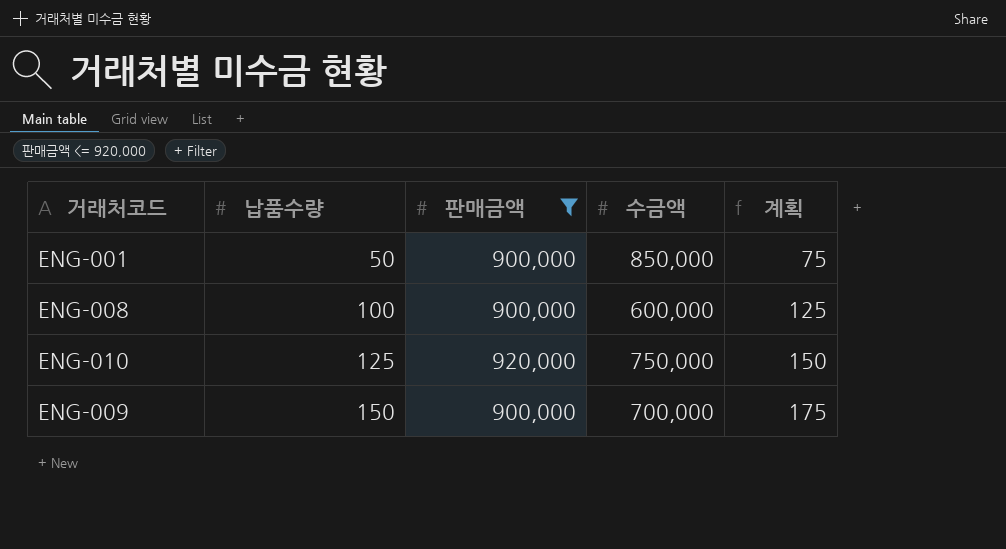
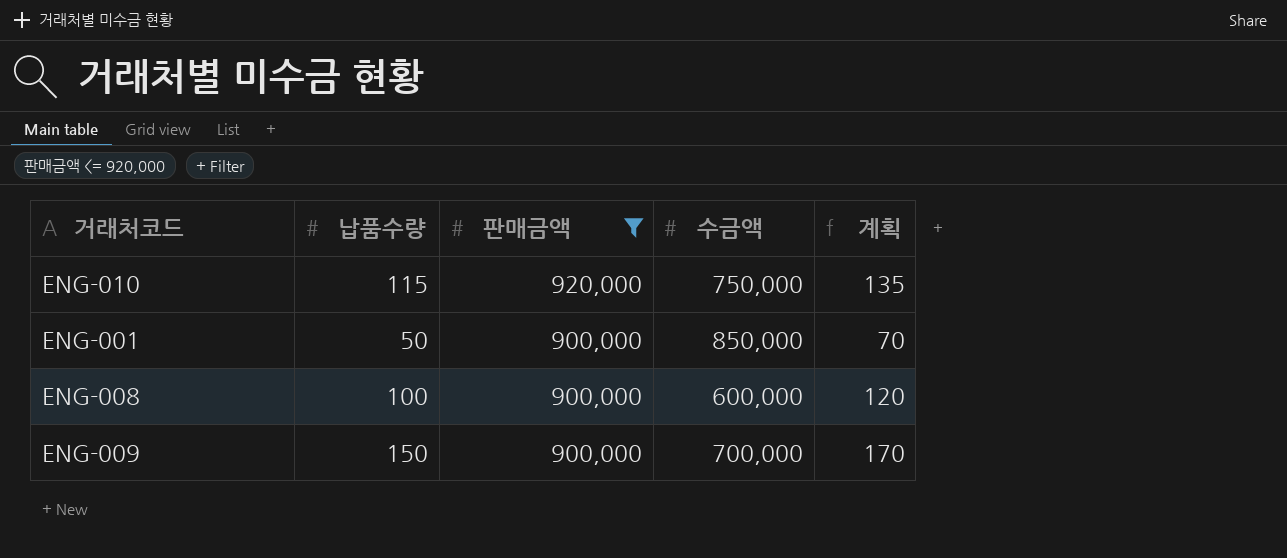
row order: 납품수량 ascending -> 판매금액 descending
column 계획 | formula: [납품수량] + 25 -> [납품수량] + 20
ENG-010 | 납품수량: 125 -> 115

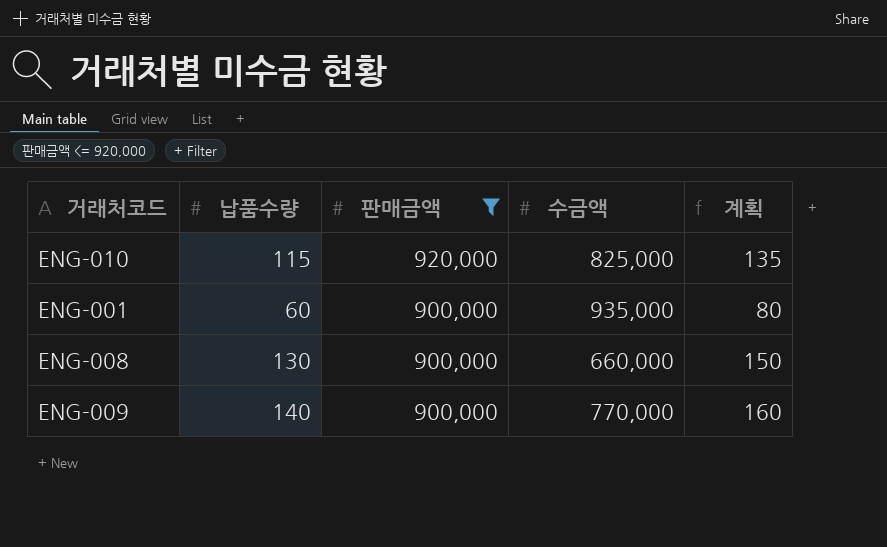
ENG-010 | 수금액: 750,000 -> 825,000
ENG-001 | 납품수량: 50 -> 60
ENG-001 | 수금액: 850,000 -> 935,000
ENG-001 | 계획: 70 -> 80
ENG-008 | 납품수량: 100 -> 130
ENG-008 | 수금액: 600,000 -> 660,000
ENG-008 | 계획: 120 -> 150
ENG-009 | 납품수량: 150 -> 140
ENG-009 | 수금액: 700,000 -> 770,000
ENG-009 | 계획: 170 -> 160

